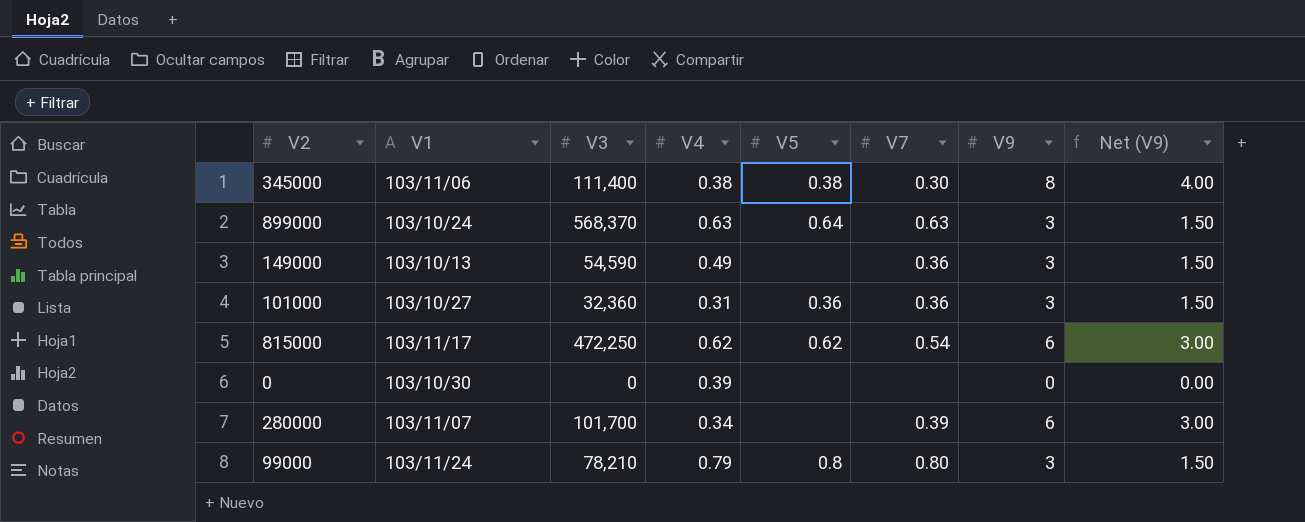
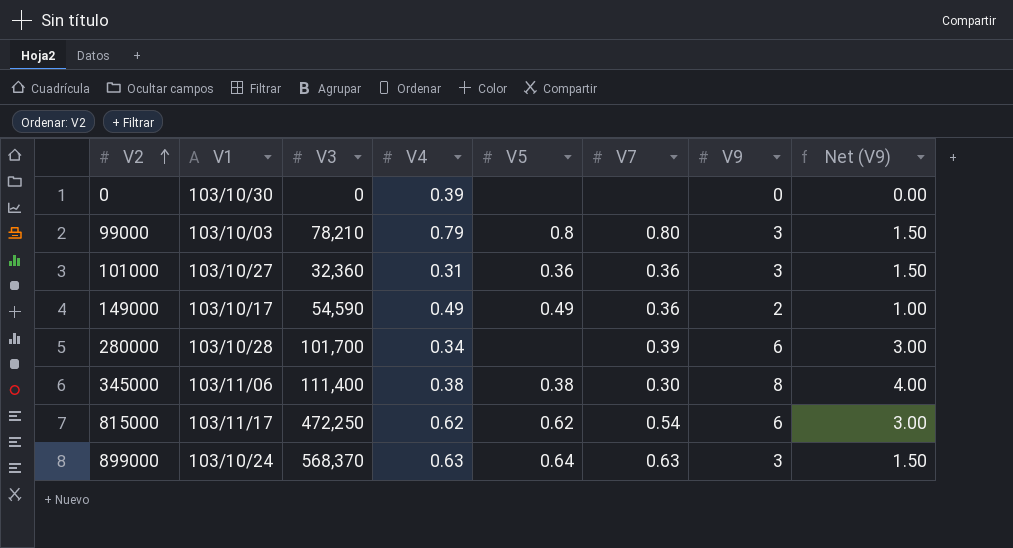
row order: none -> V2 ascending
99000 | V1: 103/11/24 -> 103/10/03
149000 | V1: 103/10/13 -> 103/10/17
149000 | V5: none -> 0.49
149000 | V9: 3 -> 2
149000 | Net (V9): 1.50 -> 1.00
280000 | V1: 103/11/07 -> 103/10/28

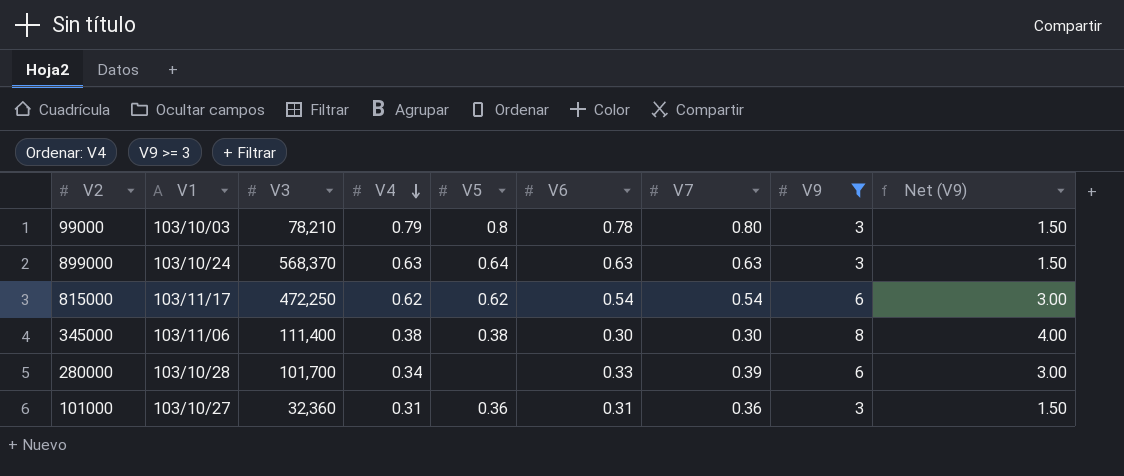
filter: none -> V9 >= 3
row order: V2 ascending -> V4 descending
column V6 | position: none -> 6

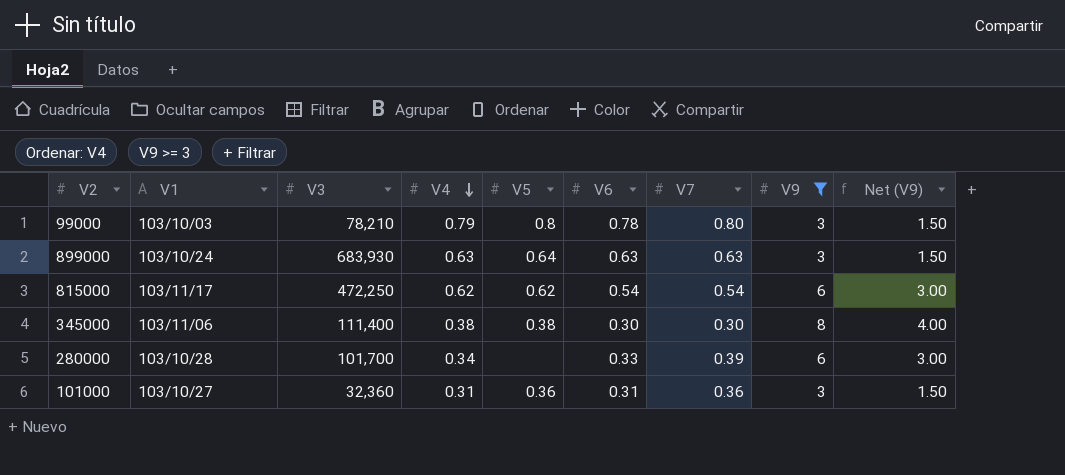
899000 | V3: 568,370 -> 683,930

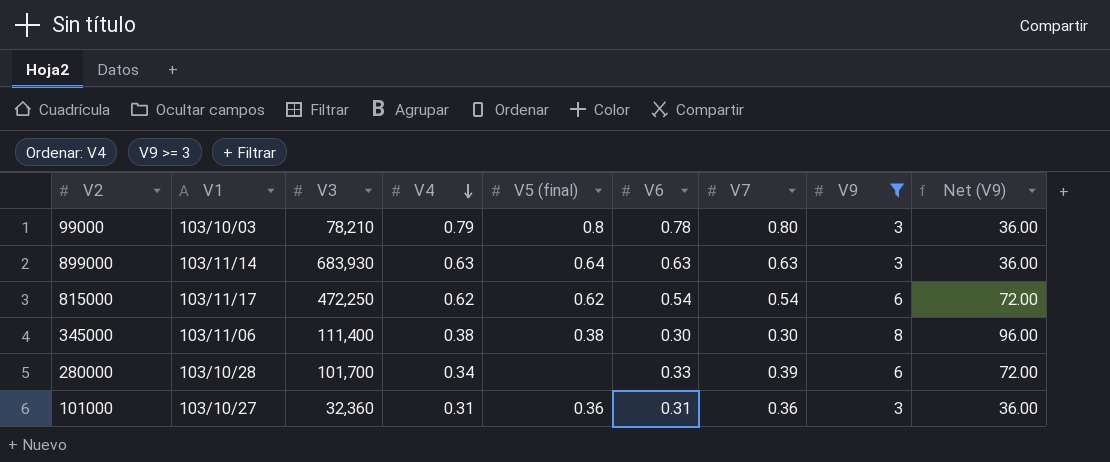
column name: V5 -> V5 (final)
column Net (V9) | formula: [V9] * 0.5 -> [V9] * 12
899000 | V1: 103/10/24 -> 103/11/14

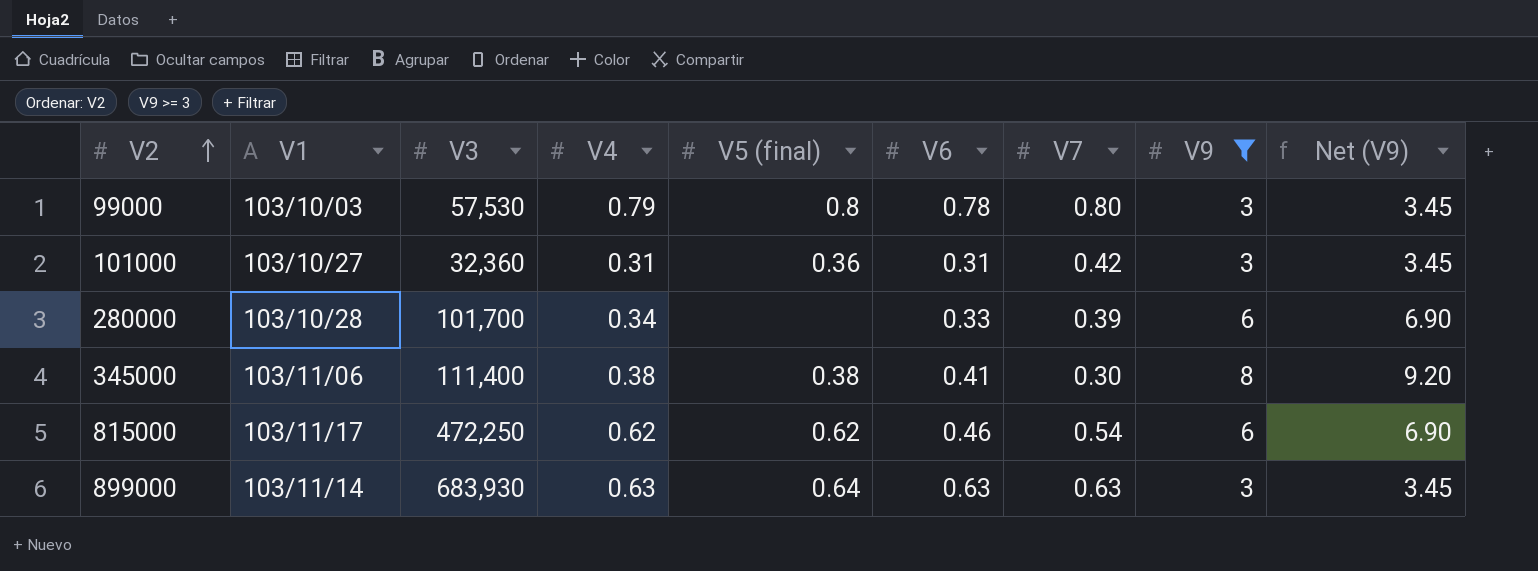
row order: V4 descending -> V2 ascending
column Net (V9) | formula: [V9] * 12 -> [V9] * 1.15
99000 | V3: 78,210 -> 57,530
101000 | V7: 0.36 -> 0.42
345000 | V6: 0.30 -> 0.41
815000 | V6: 0.54 -> 0.46

